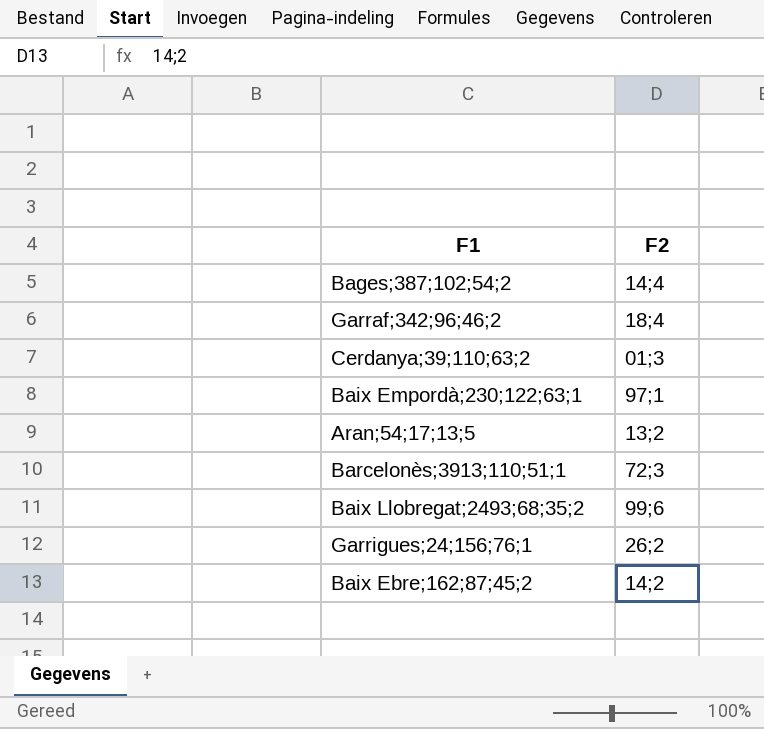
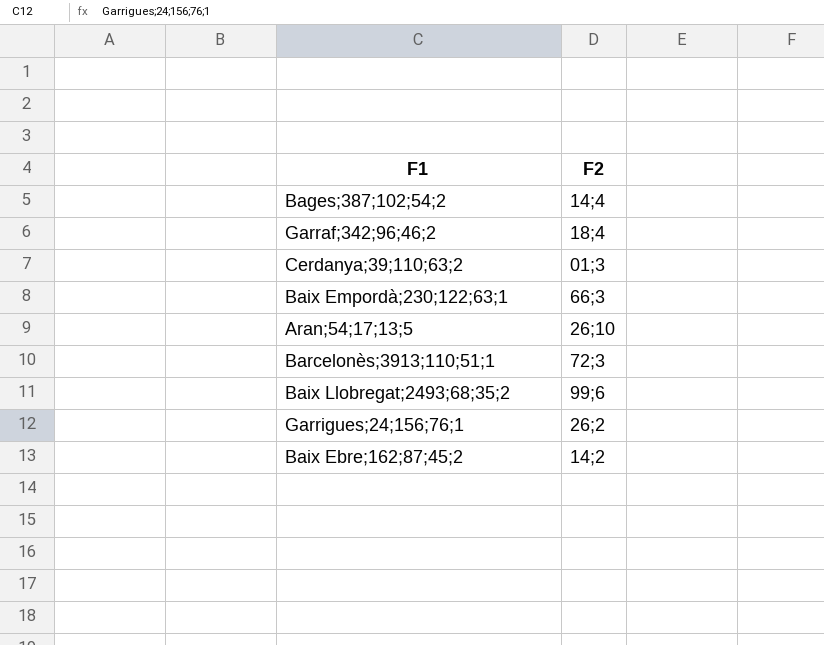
Baix Empordà;230;122;63;1 | F2: 97;1 -> 66;3
Aran;54;17;13;5 | F2: 13;2 -> 26;10

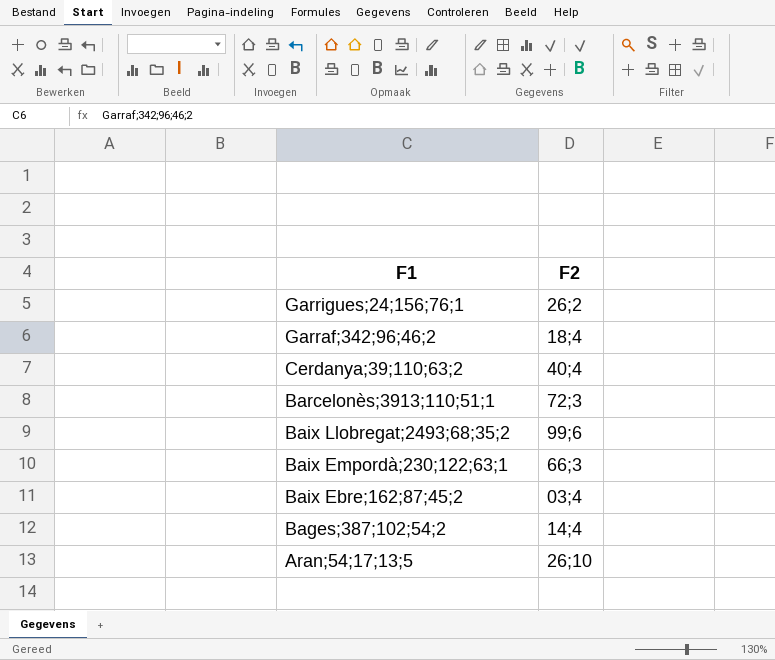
row order: none -> F1 descending
Cerdanya;39;110;63;2 | F2: 01;3 -> 40;4
Baix Ebre;162;87;45;2 | F2: 14;2 -> 03;4

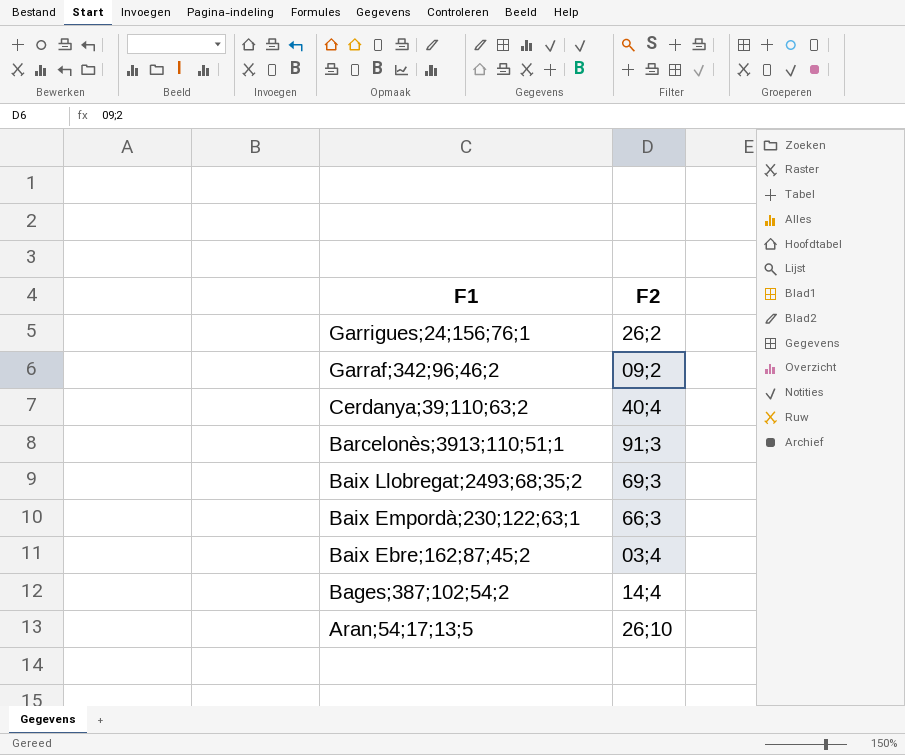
Garraf;342;96;46;2 | F2: 18;4 -> 09;2
Barcelonès;3913;110;51;1 | F2: 72;3 -> 91;3
Baix Llobregat;2493;68;35;2 | F2: 99;6 -> 69;3

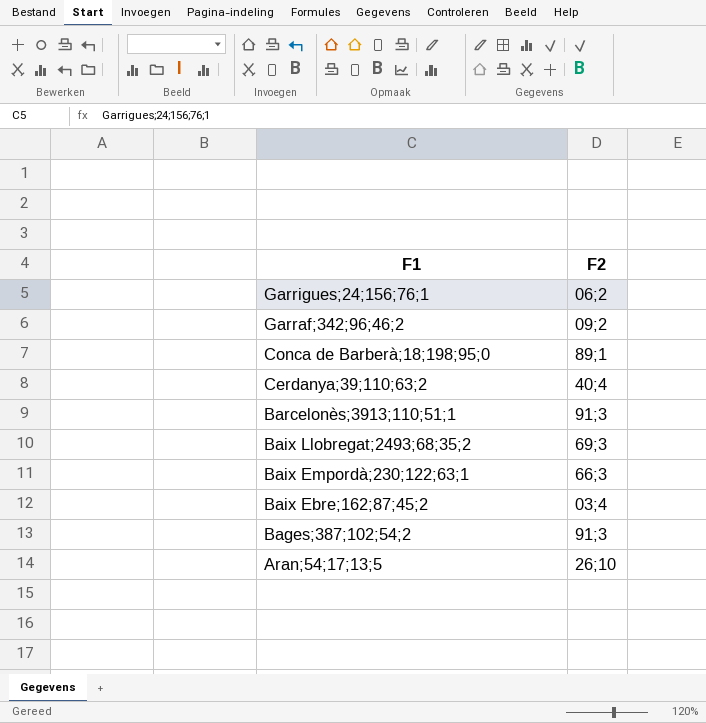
Garrigues;24;156;76;1 | F2: 26;2 -> 06;2
row Conca de Barberà;18;198;95;0: none -> 89;1
Bages;387;102;54;2 | F2: 14;4 -> 91;3

